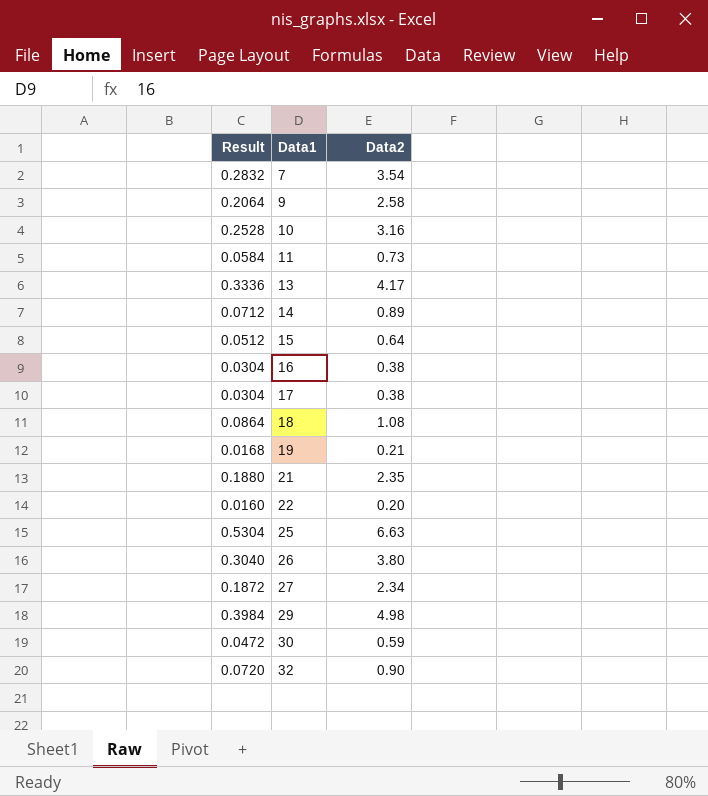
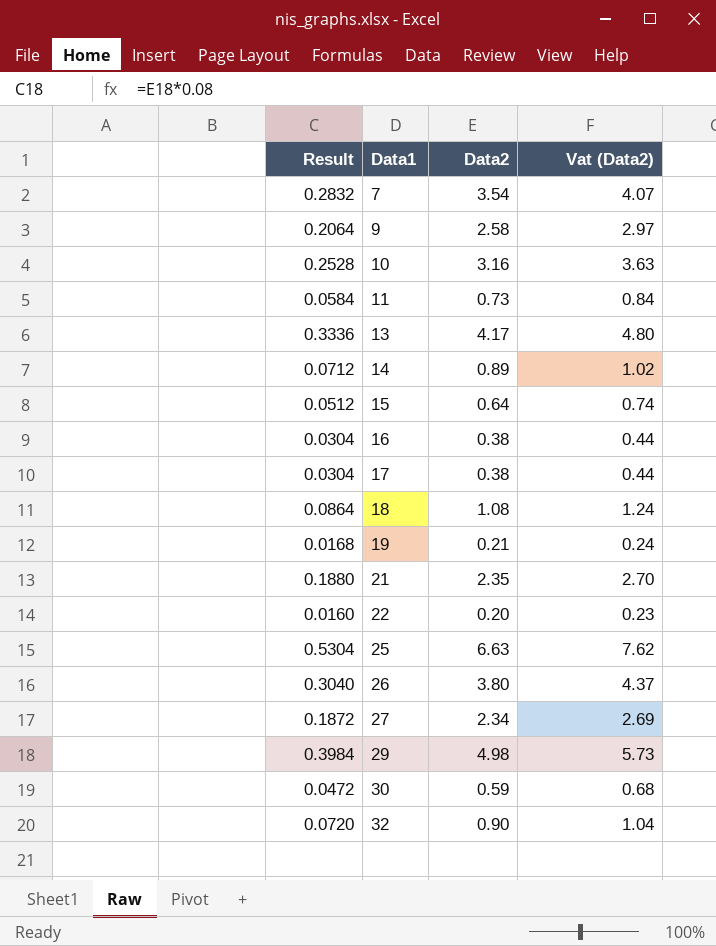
column Vat (Data2) | formula: none -> [Data2] * 1.15

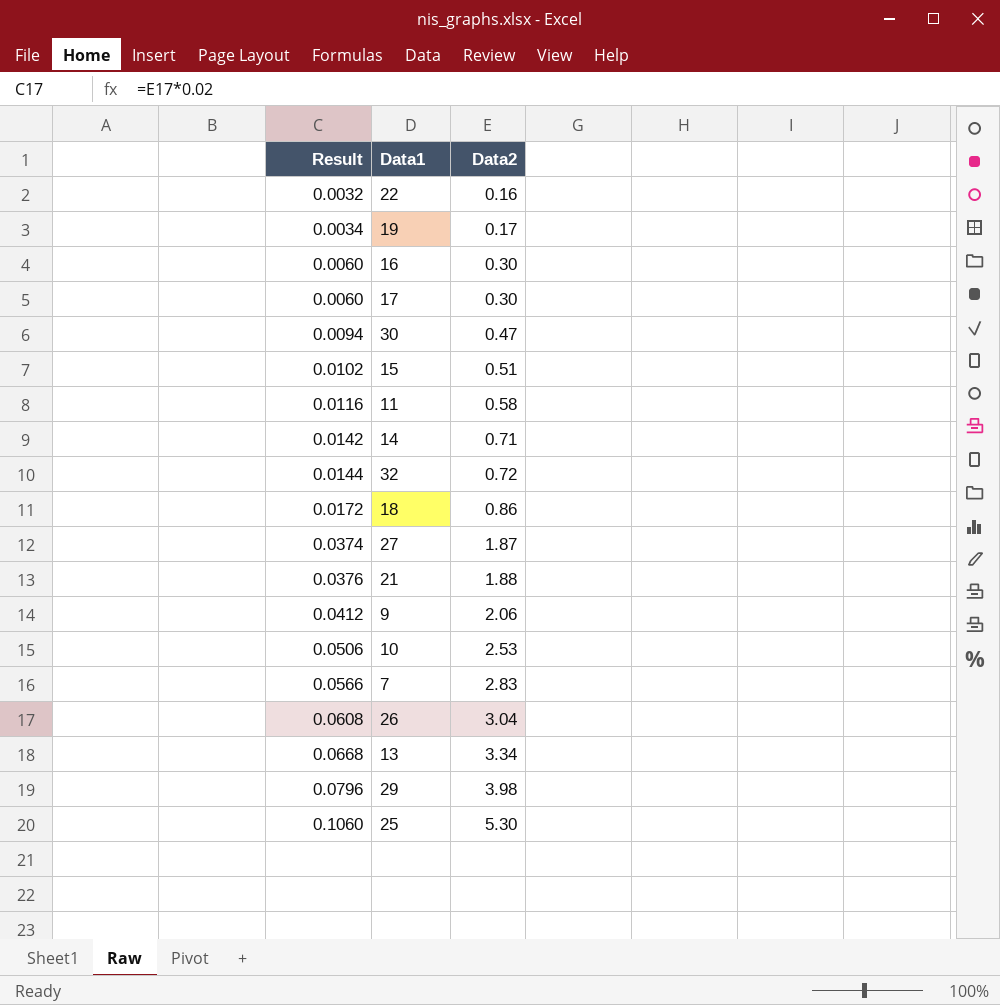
row order: Data1 ascending -> Result ascending
column Vat (Data2) | formula: [Data2] * 1.15 -> none
column Result | formula: [Data2] * 0.08 -> [Data2] * 0.02
22 | Data2: 0.20 -> 0.16
19 | Data2: 0.21 -> 0.17
16 | Data2: 0.38 -> 0.30
17 | Data2: 0.38 -> 0.30
30 | Data2: 0.59 -> 0.47
15 | Data2: 0.64 -> 0.51
11 | Data2: 0.73 -> 0.58
14 | Data2: 0.89 -> 0.71
32 | Data2: 0.90 -> 0.72
18 | Data2: 1.08 -> 0.86
27 | Data2: 2.34 -> 1.87
21 | Data2: 2.35 -> 1.88
9 | Data2: 2.58 -> 2.06
10 | Data2: 3.16 -> 2.53
7 | Data2: 3.54 -> 2.83
26 | Data2: 3.80 -> 3.04
13 | Data2: 4.17 -> 3.34
29 | Data2: 4.98 -> 3.98
25 | Data2: 6.63 -> 5.30

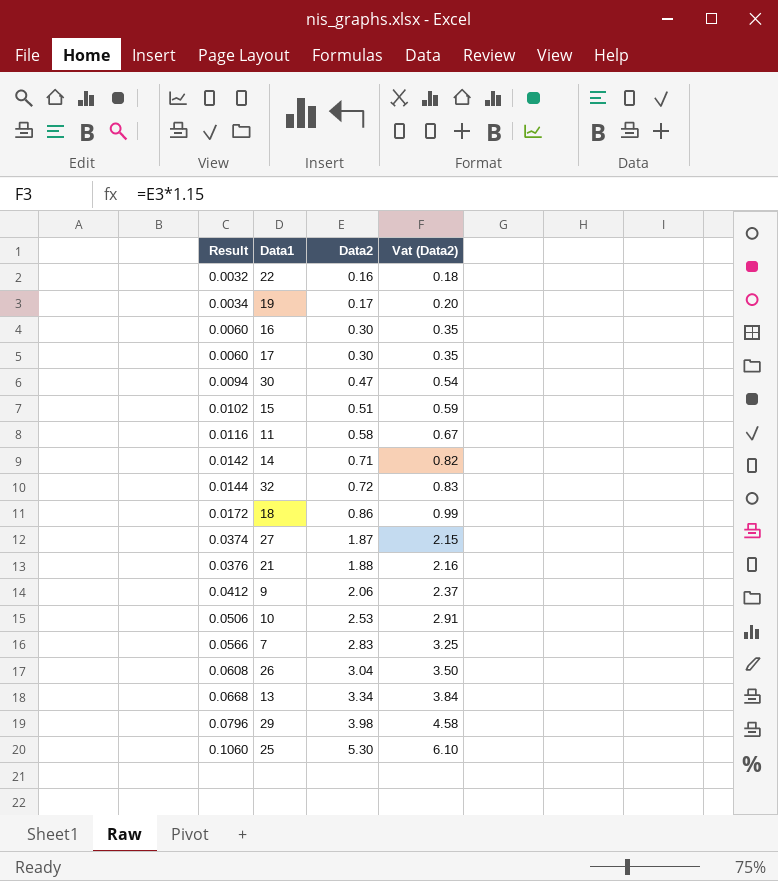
column Vat (Data2) | formula: none -> [Data2] * 1.15

